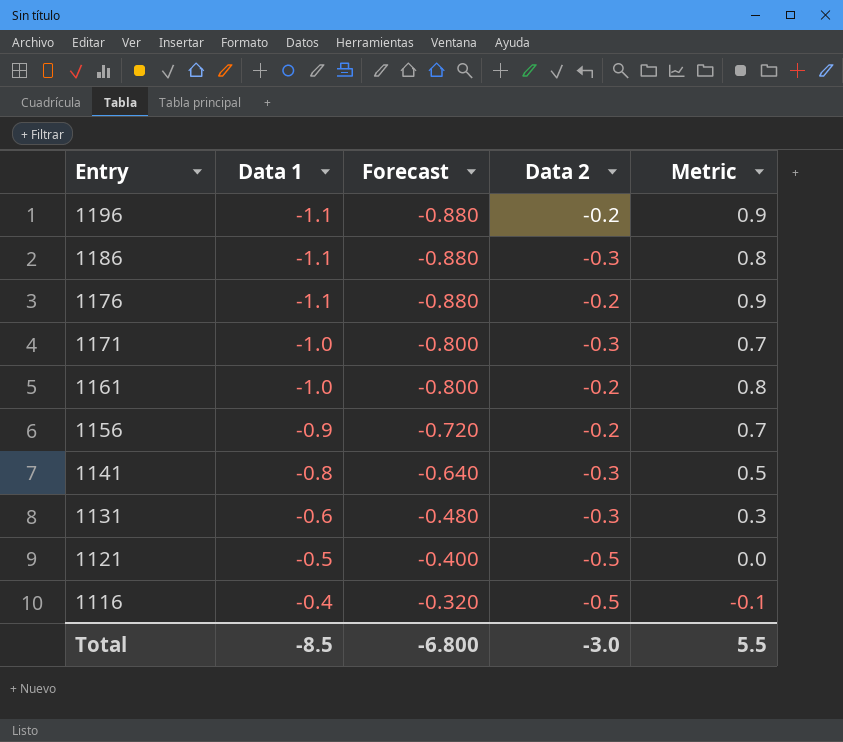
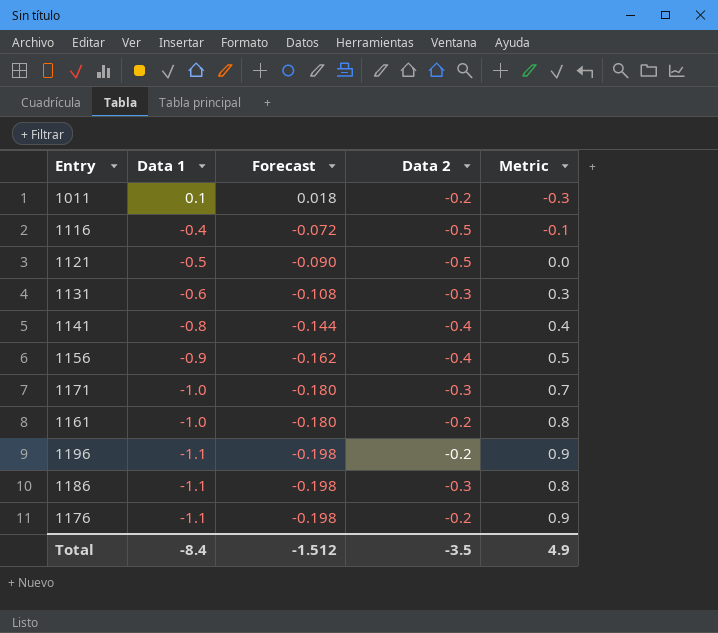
row order: Entry descending -> Data 1 descending
column Forecast | formula: [Data 1] * 0.8 -> [Data 1] * 0.18
row 1011: none -> 0.1 | 0.018 | -0.2 | -0.3
1141 | Data 2: -0.3 -> -0.4
1141 | Metric: 0.5 -> 0.4
1156 | Data 2: -0.2 -> -0.4
1156 | Metric: 0.7 -> 0.5
Total | Data 1: -8.5 -> -8.4
Total | Forecast: -6.800 -> -1.512
Total | Data 2: -3.0 -> -3.5
Total | Metric: 5.5 -> 4.9

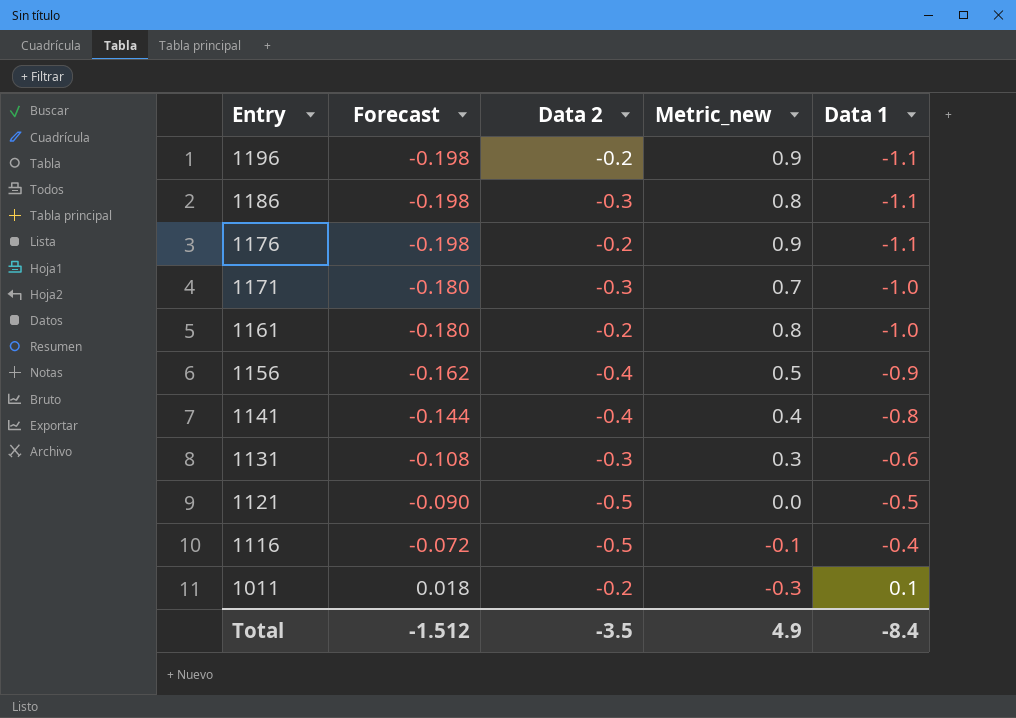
row order: Data 1 descending -> Entry descending
column name: Metric -> Metric_new
column Data 1 | position: 2 -> 5

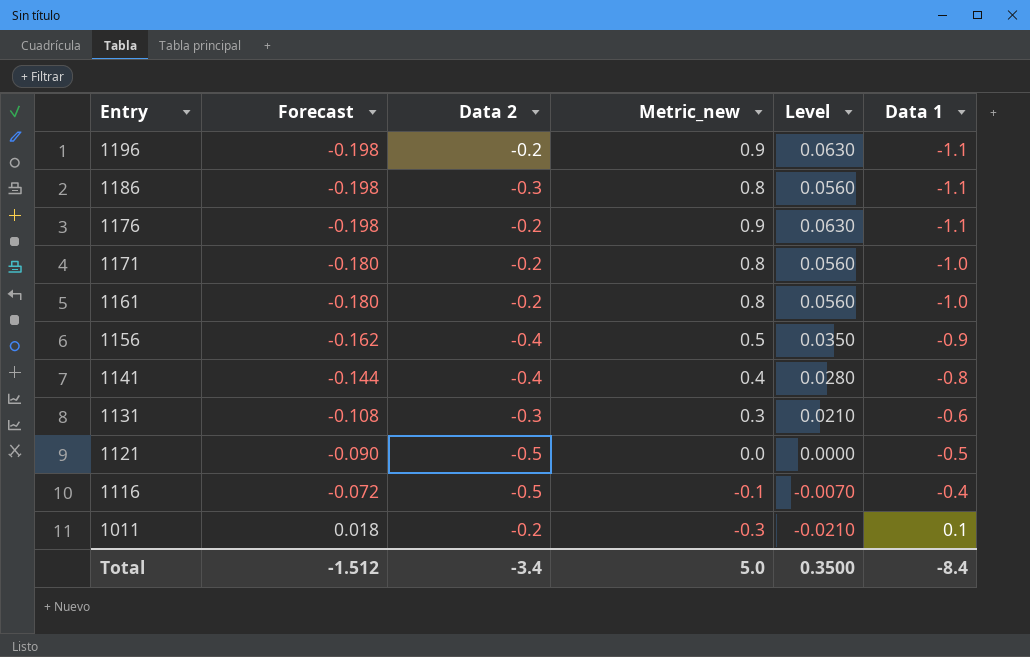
column Level | formula: none -> [Metric_new] * 0.07
1171 | Data 2: -0.3 -> -0.2
1171 | Metric_new: 0.7 -> 0.8
Total | Data 2: -3.5 -> -3.4
Total | Metric_new: 4.9 -> 5.0

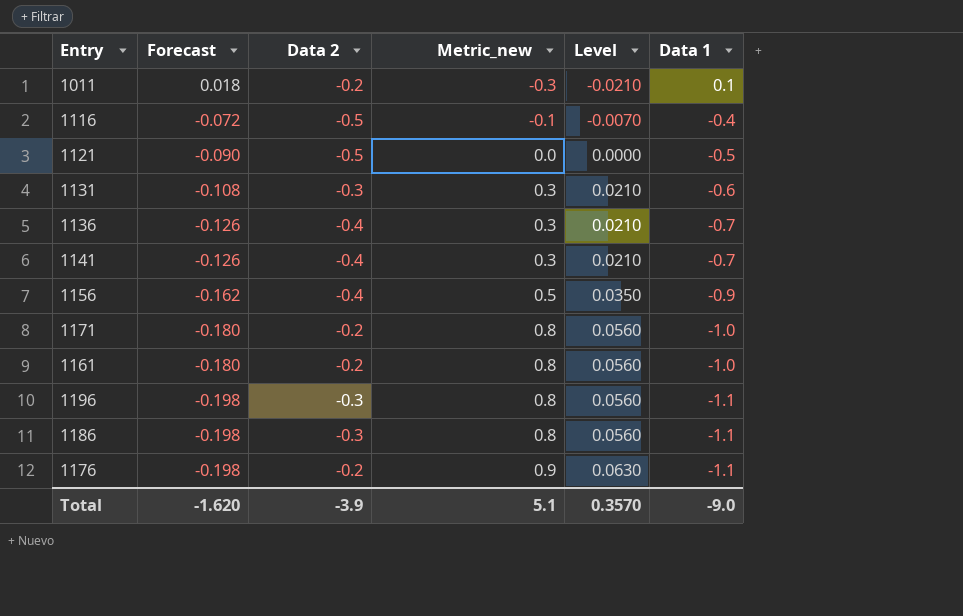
row order: Entry descending -> Forecast descending
row 1136: none -> -0.126 | -0.4 | 0.3 | 0.0210 | -0.7
1141 | Forecast: -0.144 -> -0.126
1141 | Metric_new: 0.4 -> 0.3
1141 | Level: 0.0280 -> 0.0210
1141 | Data 1: -0.8 -> -0.7
1196 | Data 2: -0.2 -> -0.3
1196 | Metric_new: 0.9 -> 0.8
1196 | Level: 0.0630 -> 0.0560
Total | Forecast: -1.512 -> -1.620
Total | Data 2: -3.4 -> -3.9
Total | Metric_new: 5.0 -> 5.1
Total | Level: 0.3500 -> 0.3570
Total | Data 1: -8.4 -> -9.0

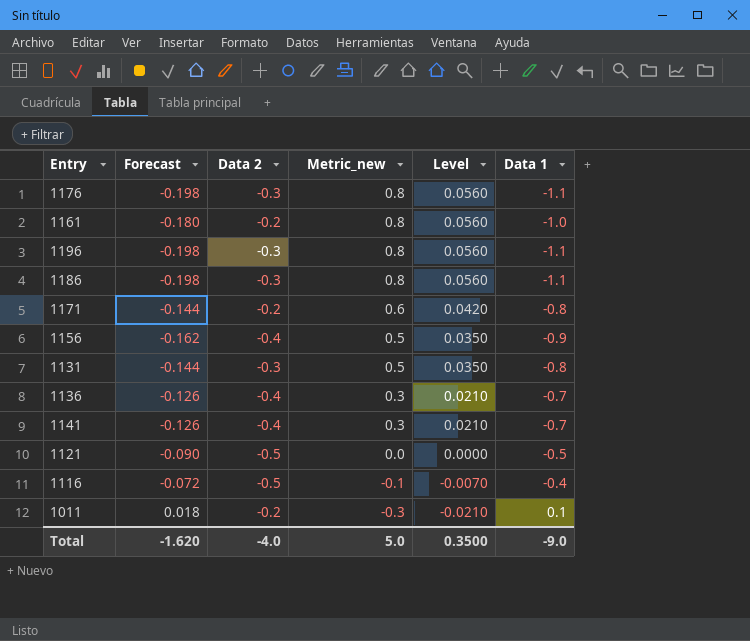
row order: Forecast descending -> Metric_new descending
1176 | Data 2: -0.2 -> -0.3
1176 | Metric_new: 0.9 -> 0.8
1176 | Level: 0.0630 -> 0.0560
1171 | Forecast: -0.180 -> -0.144
1171 | Metric_new: 0.8 -> 0.6
1171 | Level: 0.0560 -> 0.0420
1171 | Data 1: -1.0 -> -0.8
1131 | Forecast: -0.108 -> -0.144
1131 | Metric_new: 0.3 -> 0.5
1131 | Level: 0.0210 -> 0.0350
1131 | Data 1: -0.6 -> -0.8
Total | Data 2: -3.9 -> -4.0
Total | Metric_new: 5.1 -> 5.0
Total | Level: 0.3570 -> 0.3500

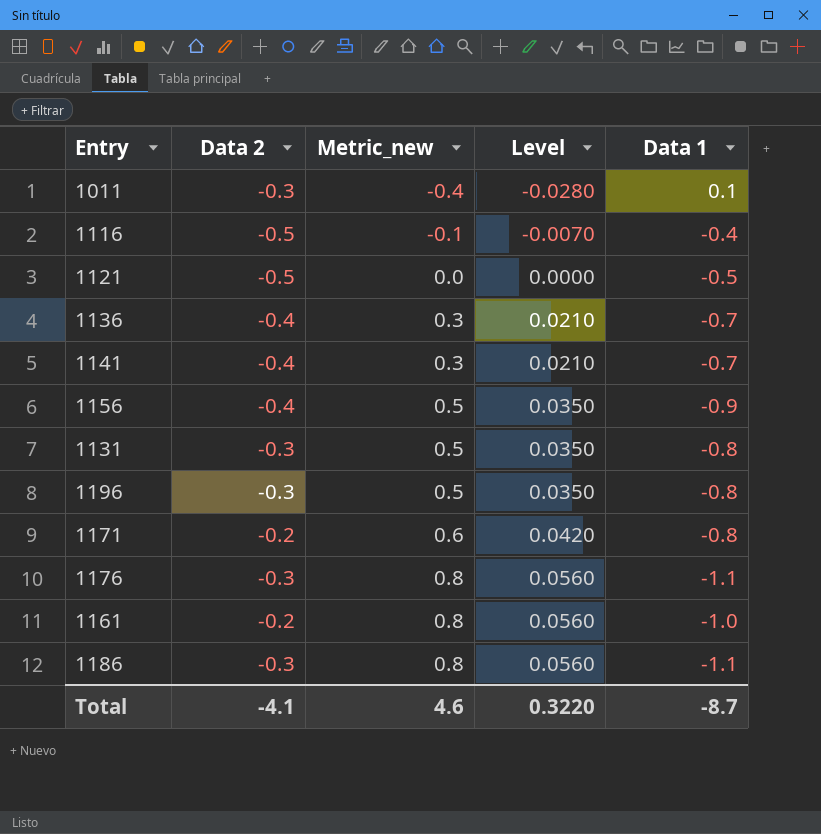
row order: Metric_new descending -> Metric_new ascending
column Forecast | formula: [Data 1] * 0.18 -> none
1011 | Data 2: -0.2 -> -0.3
1011 | Metric_new: -0.3 -> -0.4
1011 | Level: -0.0210 -> -0.0280
1196 | Metric_new: 0.8 -> 0.5
1196 | Level: 0.0560 -> 0.0350
1196 | Data 1: -1.1 -> -0.8
Total | Data 2: -4.0 -> -4.1
Total | Metric_new: 5.0 -> 4.6
Total | Level: 0.3500 -> 0.3220
Total | Data 1: -9.0 -> -8.7

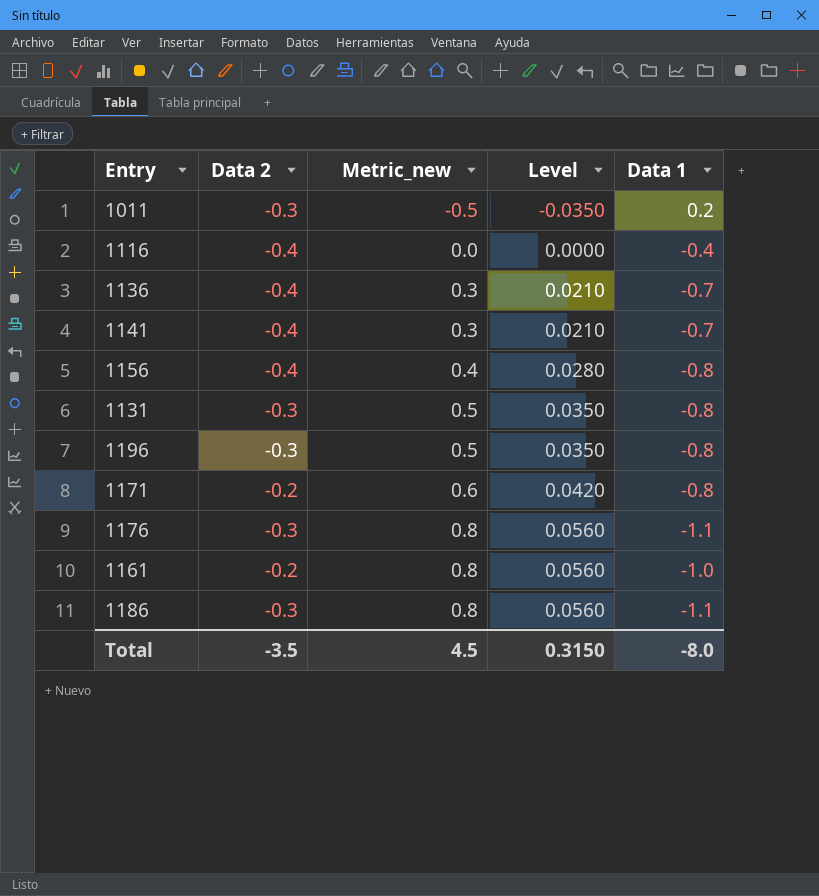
row 1121: -0.5 | 0.0 | 0.0000 | -0.5 -> none
1011 | Metric_new: -0.4 -> -0.5
1011 | Level: -0.0280 -> -0.0350
1011 | Data 1: 0.1 -> 0.2
1116 | Data 2: -0.5 -> -0.4
1116 | Metric_new: -0.1 -> 0.0
1116 | Level: -0.0070 -> 0.0000
1156 | Metric_new: 0.5 -> 0.4
1156 | Level: 0.0350 -> 0.0280
1156 | Data 1: -0.9 -> -0.8
Total | Data 2: -4.1 -> -3.5
Total | Metric_new: 4.6 -> 4.5
Total | Level: 0.3220 -> 0.3150
Total | Data 1: -8.7 -> -8.0

